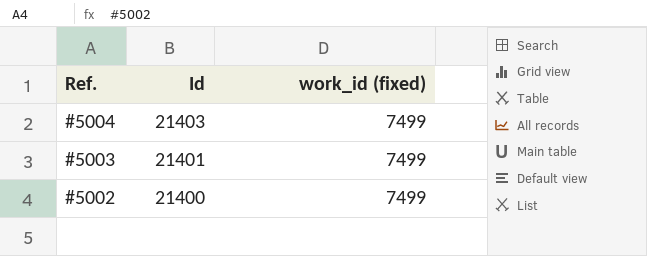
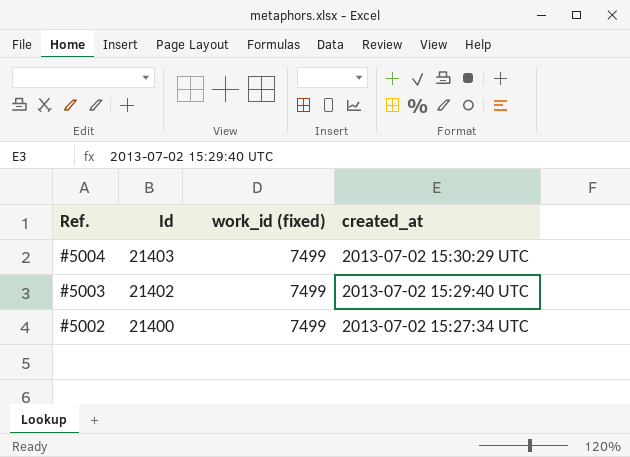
column created_at | position: none -> 4
#5003 | Id: 21401 -> 21402

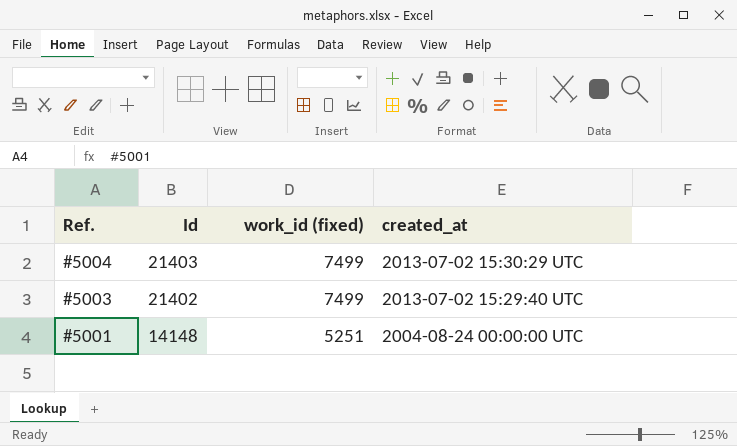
row #5002: 21400 | 7499 | 2013-07-02 15:27:34 UTC -> none
row #5001: none -> 14148 | 5251 | 2004-08-24 00:00:00 UTC

